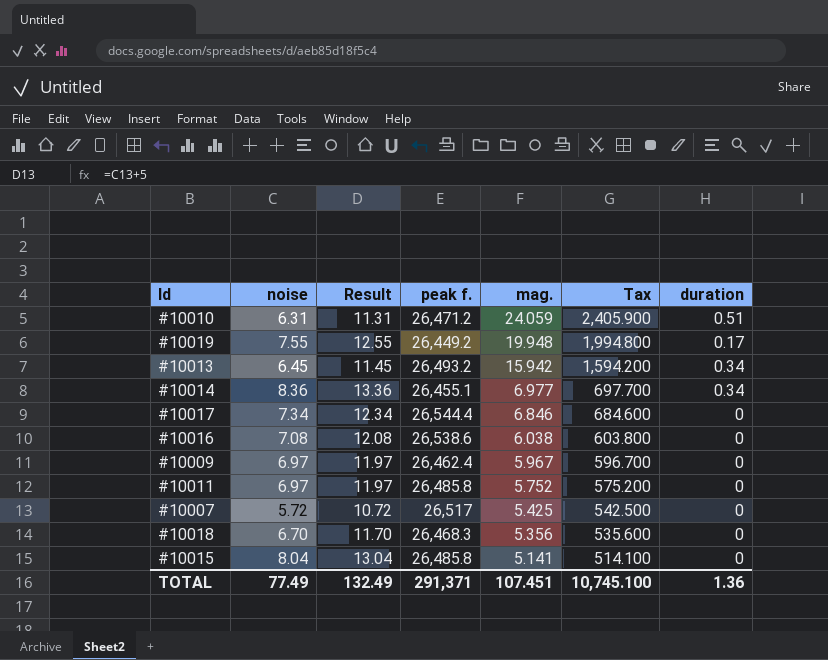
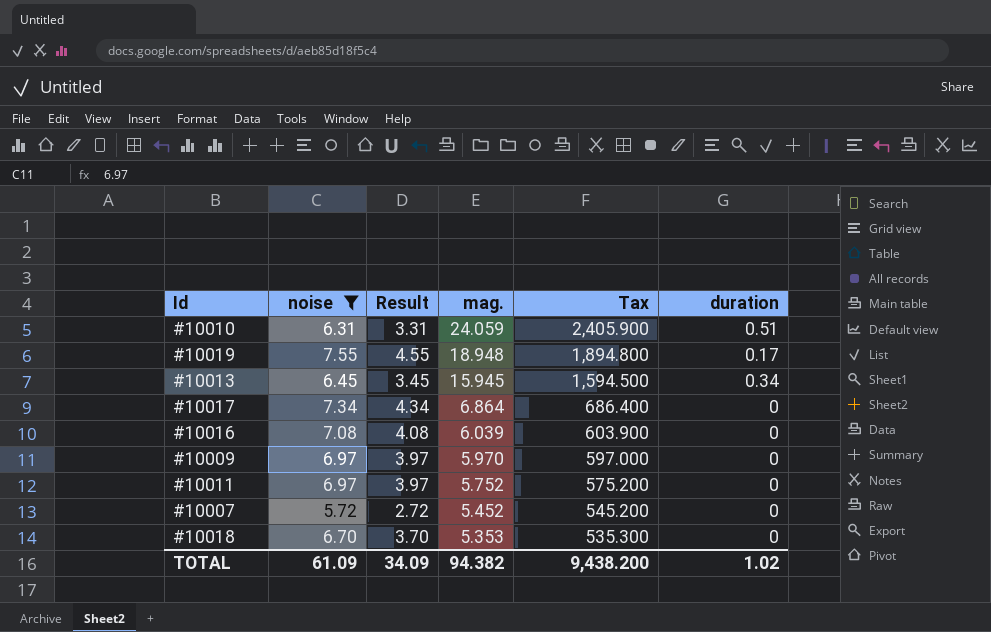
filter: none -> noise <= 7.55
column peak f. | position: 4 -> none
column Result | formula: [noise] + 5 -> [noise] - 3
#10019 | mag.: 19.948 -> 18.948
#10019 | Tax: 1,994.800 -> 1,894.800
#10013 | mag.: 15.942 -> 15.945
#10013 | Tax: 1,594.200 -> 1,594.500
#10017 | mag.: 6.846 -> 6.864
#10017 | Tax: 684.600 -> 686.400
#10016 | mag.: 6.038 -> 6.039
#10016 | Tax: 603.800 -> 603.900
#10009 | mag.: 5.967 -> 5.970
#10009 | Tax: 596.700 -> 597.000
#10007 | mag.: 5.425 -> 5.452
#10007 | Tax: 542.500 -> 545.200
#10018 | mag.: 5.356 -> 5.353
#10018 | Tax: 535.600 -> 535.300
TOTAL | noise: 77.49 -> 61.09
TOTAL | Result: 132.49 -> 34.09
TOTAL | mag.: 107.451 -> 94.382
TOTAL | Tax: 10,745.100 -> 9,438.200
TOTAL | duration: 1.36 -> 1.02

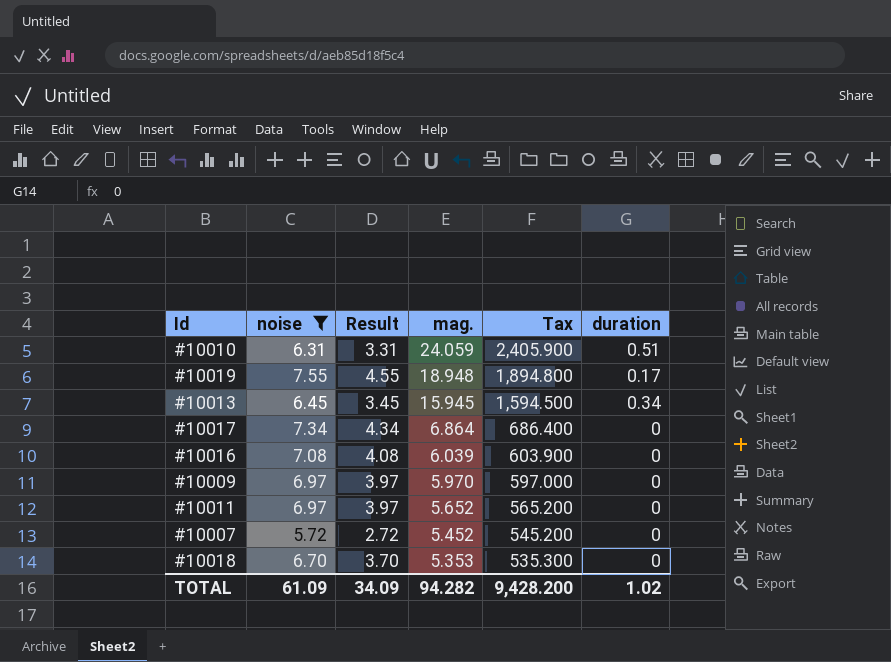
#10011 | mag.: 5.752 -> 5.652
#10011 | Tax: 575.200 -> 565.200
TOTAL | mag.: 94.382 -> 94.282
TOTAL | Tax: 9,438.200 -> 9,428.200

